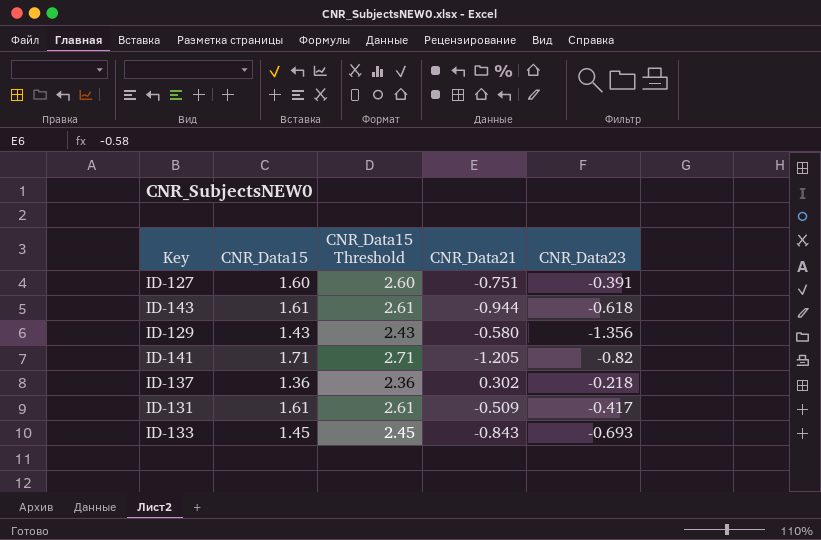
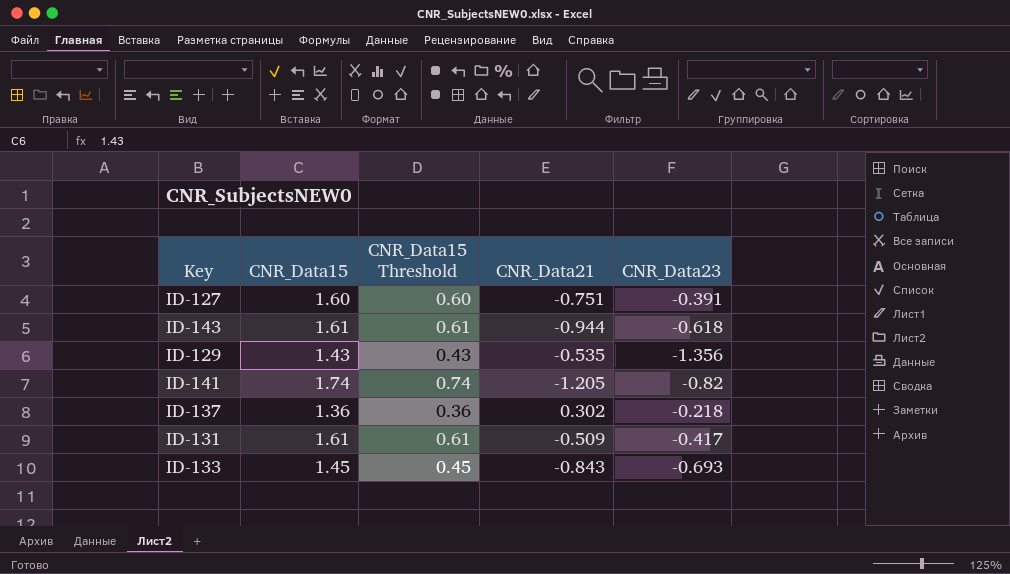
column CNR_Data15 Threshold | formula: [CNR_Data15] + 1 -> [CNR_Data15] - 1
ID-129 | CNR_Data21: -0.580 -> -0.535
ID-141 | CNR_Data15: 1.71 -> 1.74

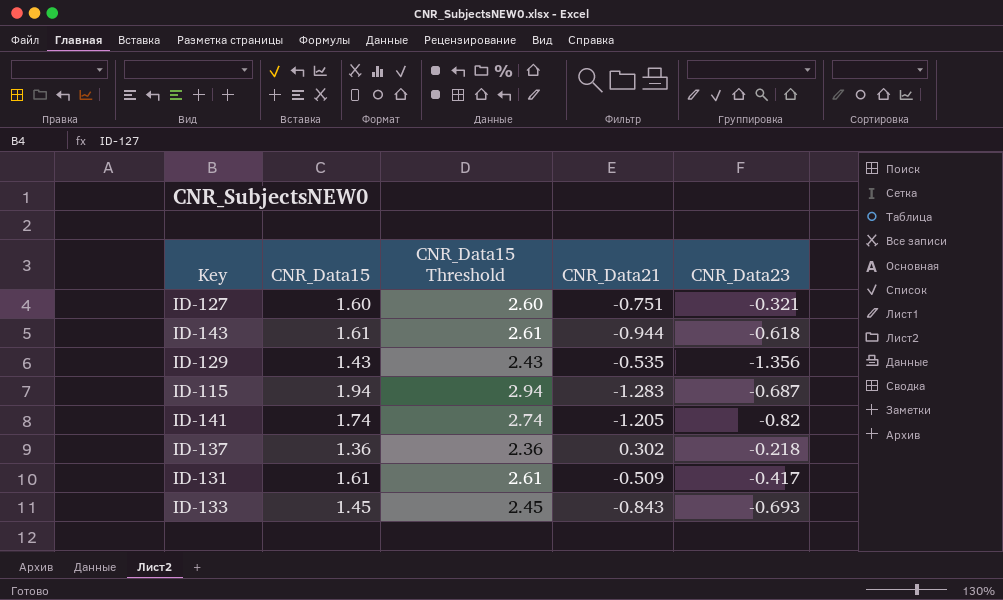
column CNR_Data15 Threshold | formula: [CNR_Data15] - 1 -> [CNR_Data15] + 1
ID-127 | CNR_Data23: -0.391 -> -0.321
row ID-115: none -> 1.94 | 2.94 | -1.283 | -0.687

